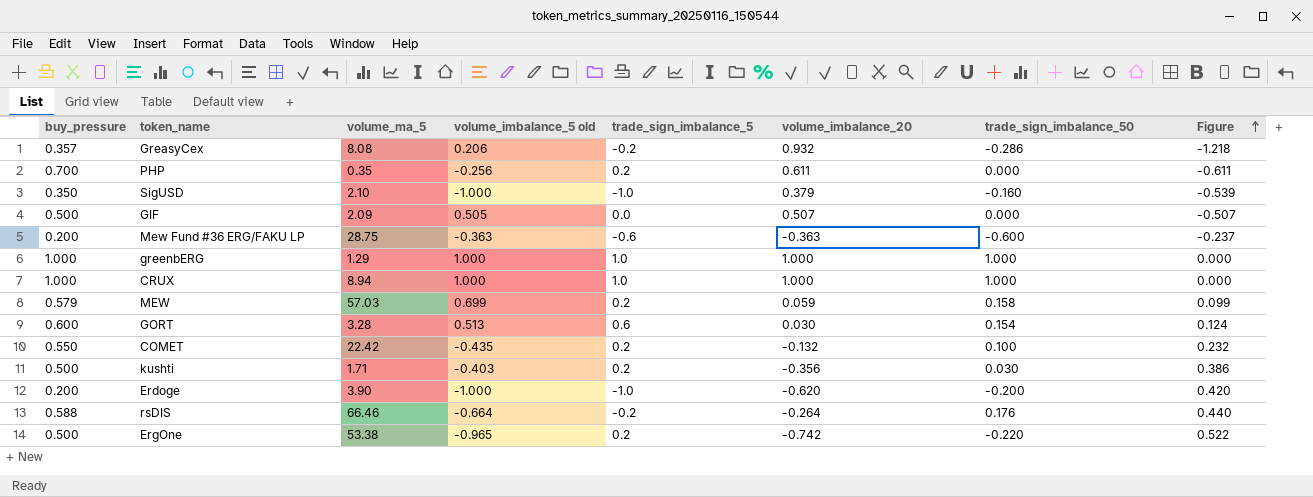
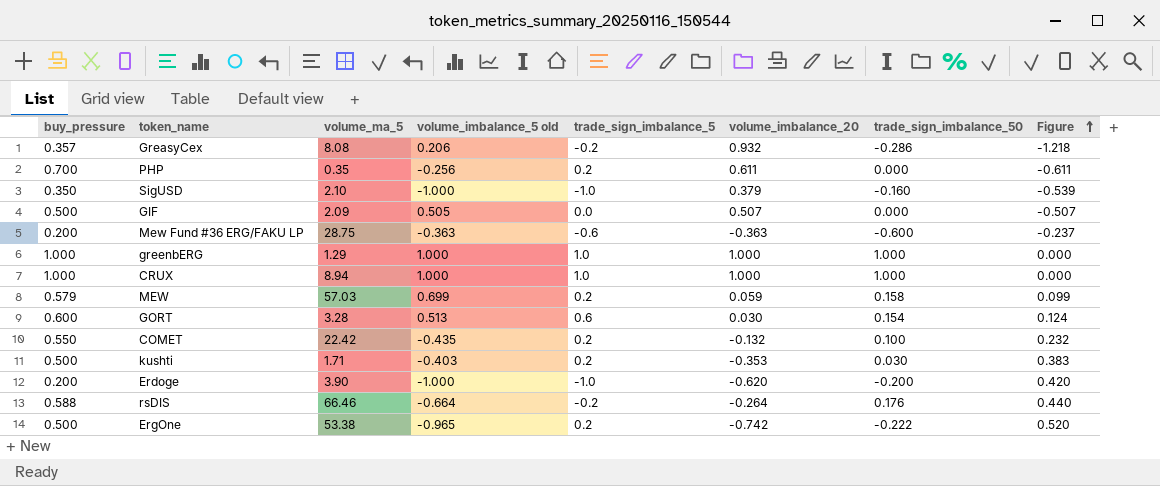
kushti | volume_imbalance_20: -0.356 -> -0.353
kushti | Figure: 0.386 -> 0.383
ErgOne | trade_sign_imbalance_50: -0.220 -> -0.222
ErgOne | Figure: 0.522 -> 0.520

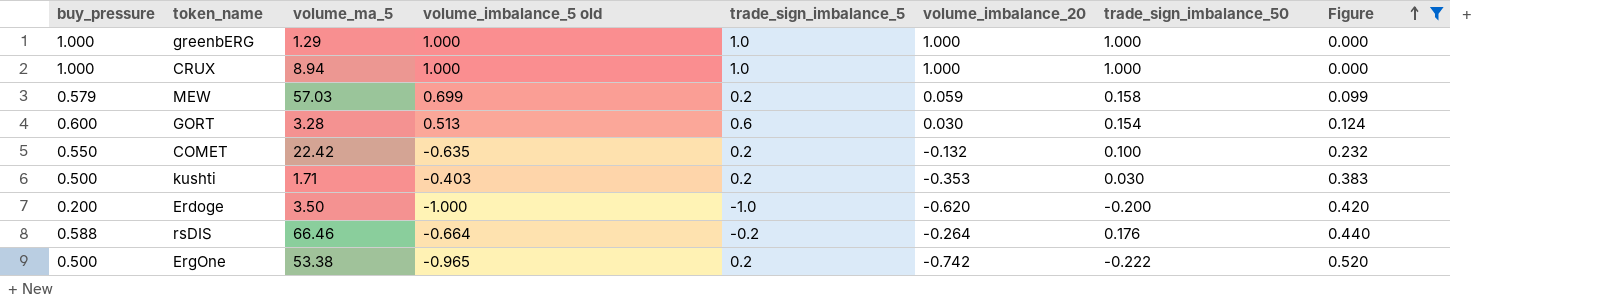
filter: none -> Figure >= 0.000
COMET | volume_imbalance_5 old: -0.435 -> -0.635
Erdoge | volume_ma_5: 3.90 -> 3.50

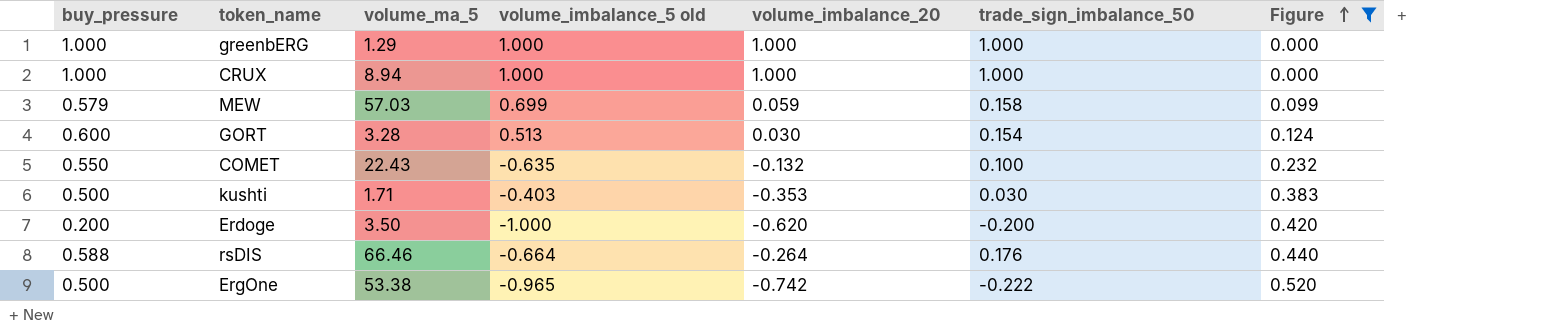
column trade_sign_imbalance_5 | position: 5 -> none
COMET | volume_ma_5: 22.42 -> 22.43

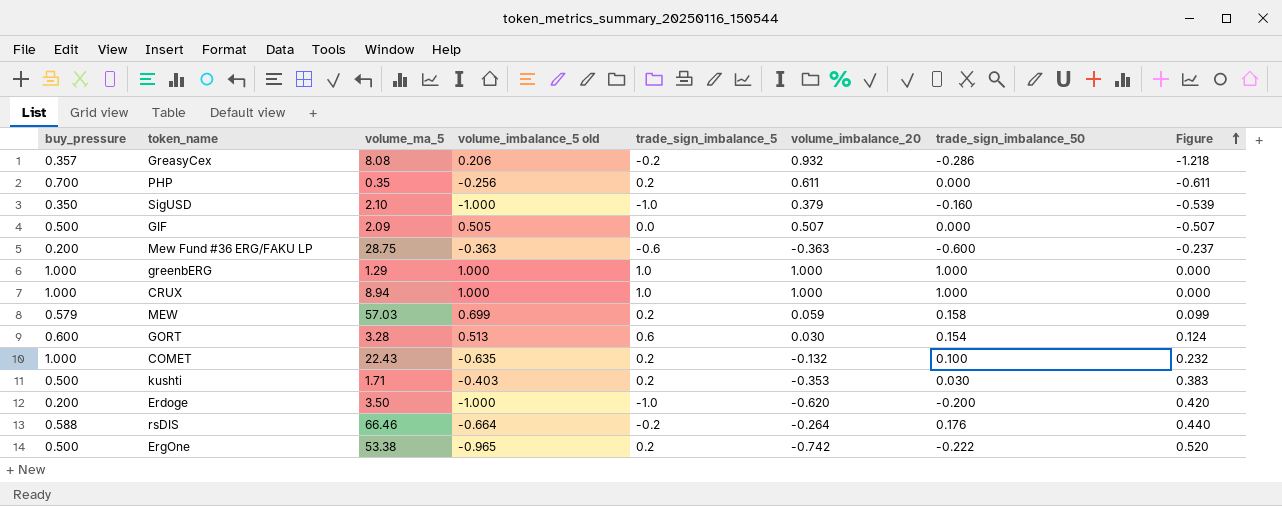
filter: Figure >= 0.000 -> none
column trade_sign_imbalance_5 | position: none -> 5
COMET | buy_pressure: 0.550 -> 1.000

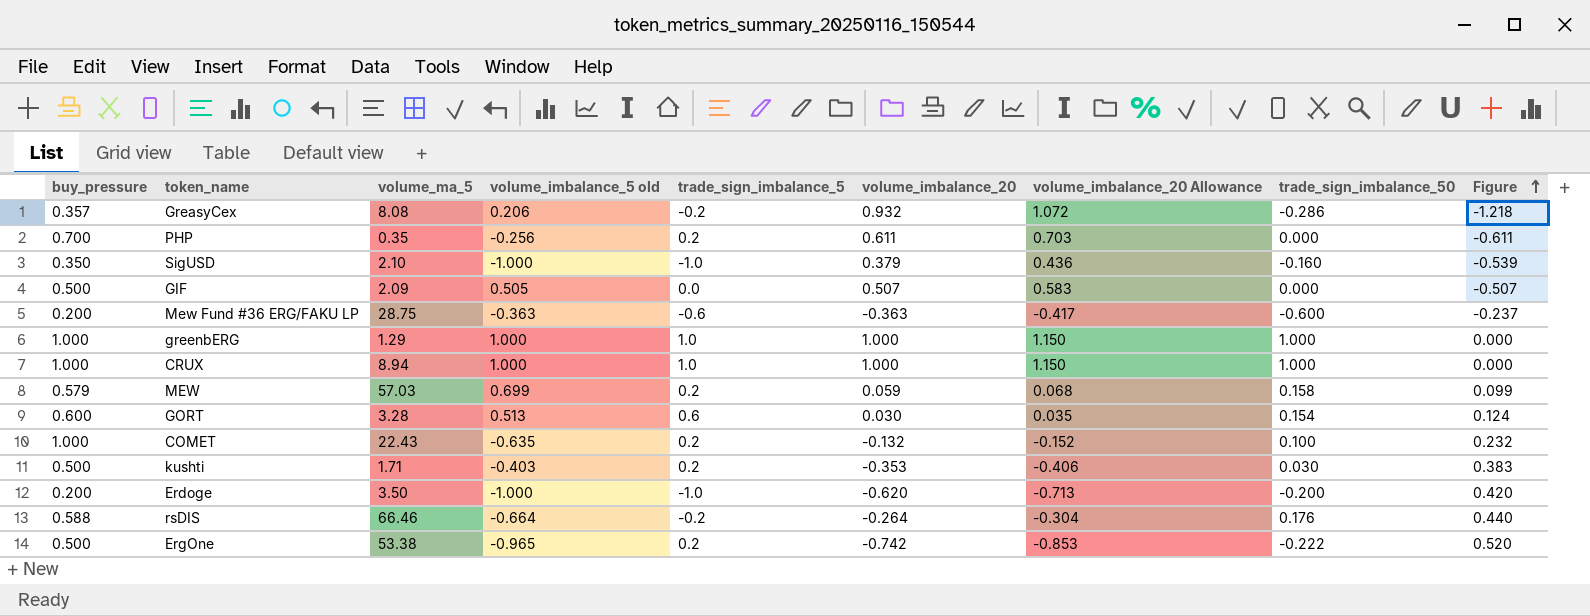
column volume_imbalance_20 Allowance | formula: none -> [volume_imbalance_20] * 1.15

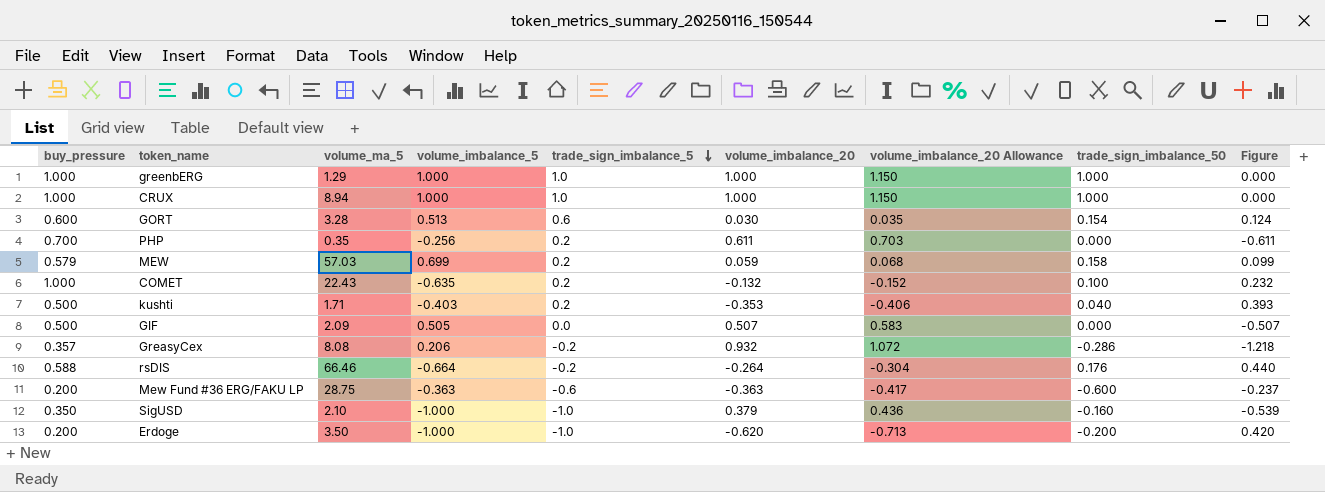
row order: Figure ascending -> trade_sign_imbalance_5 descending
column name: volume_imbalance_5 old -> volume_imbalance_5
row ErgOne: 0.500 | 53.38 | -0.965 | 0.2 | -0.742 | -0.853 | -0.222 | 0.520 -> none
kushti | trade_sign_imbalance_50: 0.030 -> 0.040
kushti | Figure: 0.383 -> 0.393

